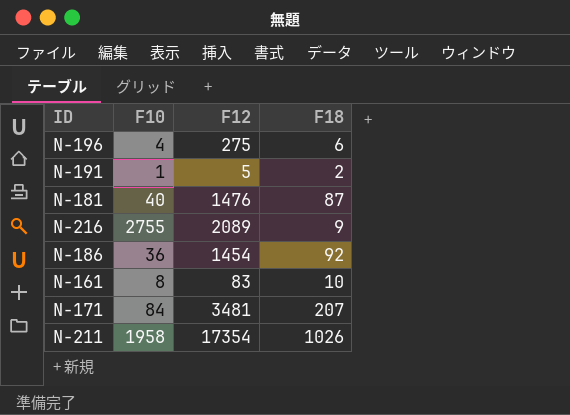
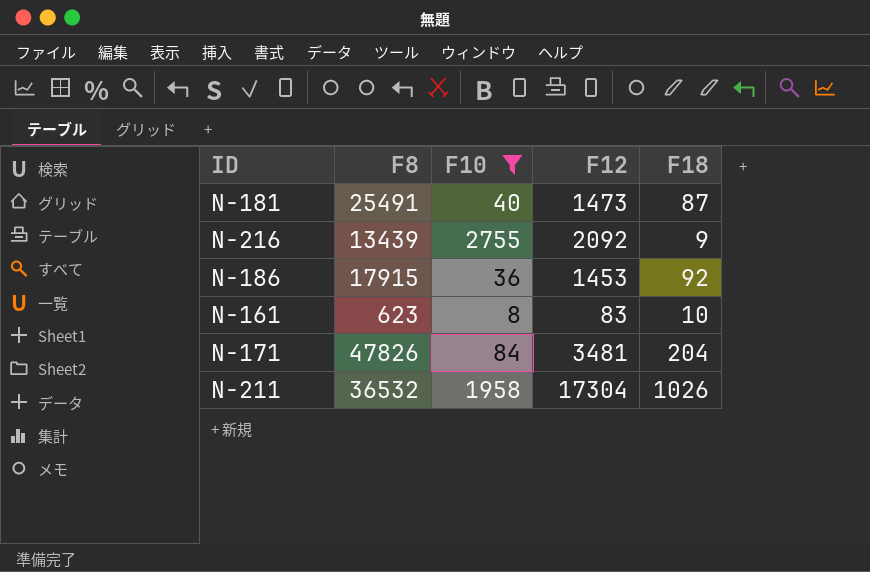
filter: none -> F10 >= 8
column F8 | position: none -> 2
N-181 | F12: 1476 -> 1473
N-216 | F12: 2089 -> 2092
N-186 | F12: 1454 -> 1453
N-171 | F18: 207 -> 204
N-211 | F12: 17354 -> 17304

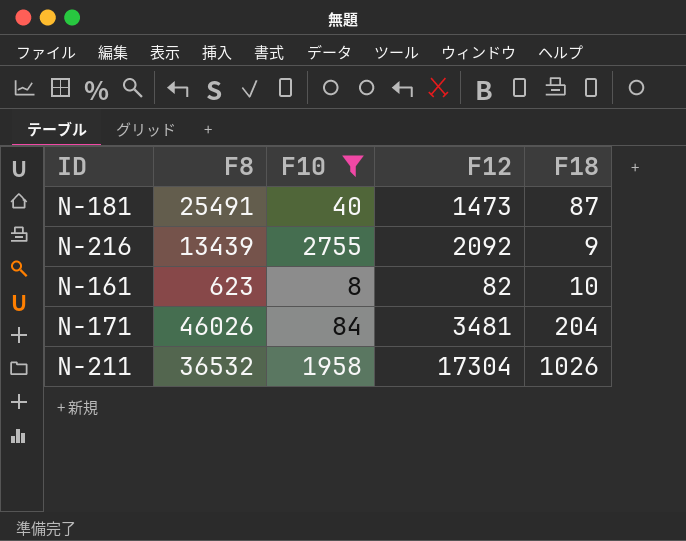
row N-186: 17915 | 36 | 1453 | 92 -> none
N-161 | F12: 83 -> 82
N-171 | F8: 47826 -> 46026

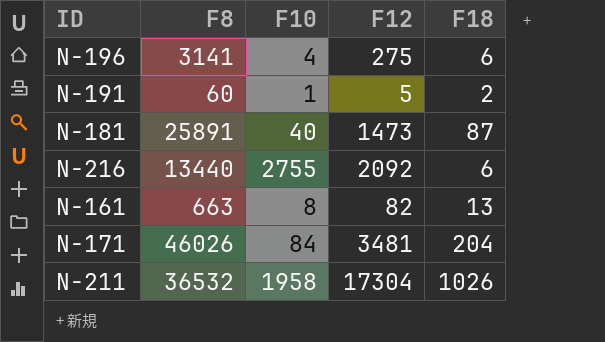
filter: F10 >= 8 -> none
N-181 | F8: 25491 -> 25891
N-216 | F8: 13439 -> 13440
N-216 | F18: 9 -> 6
N-161 | F8: 623 -> 663
N-161 | F18: 10 -> 13

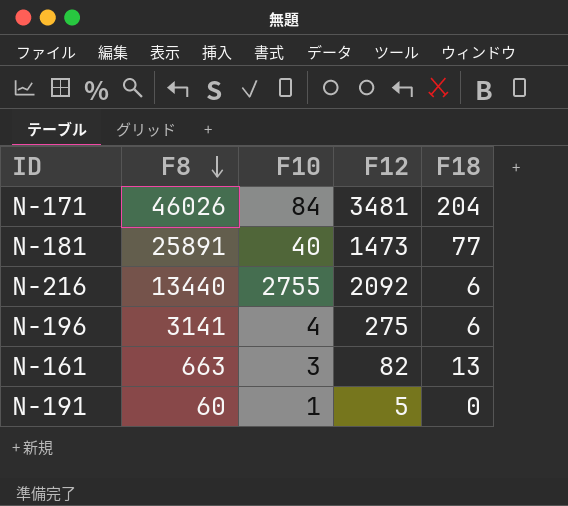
row order: none -> F8 descending
row N-211: 36532 | 1958 | 17304 | 1026 -> none
N-181 | F18: 87 -> 77
N-161 | F10: 8 -> 3
N-191 | F18: 2 -> 0

